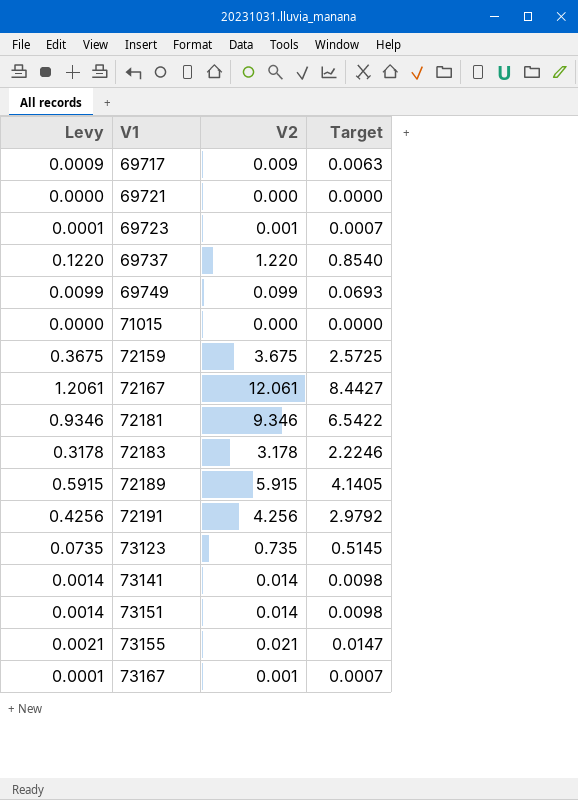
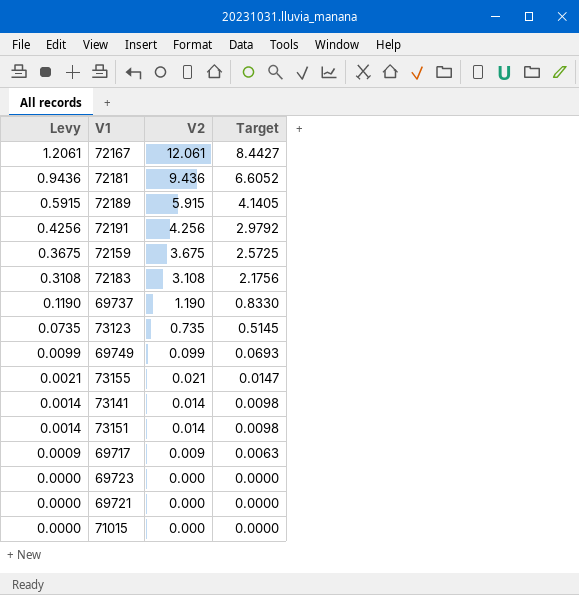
row order: V1 ascending -> Levy descending
row 73167: 0.0001 | 0.001 | 0.0007 -> none
72181 | Levy: 0.9346 -> 0.9436
72181 | V2: 9.346 -> 9.436
72181 | Target: 6.5422 -> 6.6052
72183 | Levy: 0.3178 -> 0.3108
72183 | V2: 3.178 -> 3.108
72183 | Target: 2.2246 -> 2.1756
69737 | Levy: 0.1220 -> 0.1190
69737 | V2: 1.220 -> 1.190
69737 | Target: 0.8540 -> 0.8330
69723 | Levy: 0.0001 -> 0.0000
69723 | V2: 0.001 -> 0.000
69723 | Target: 0.0007 -> 0.0000

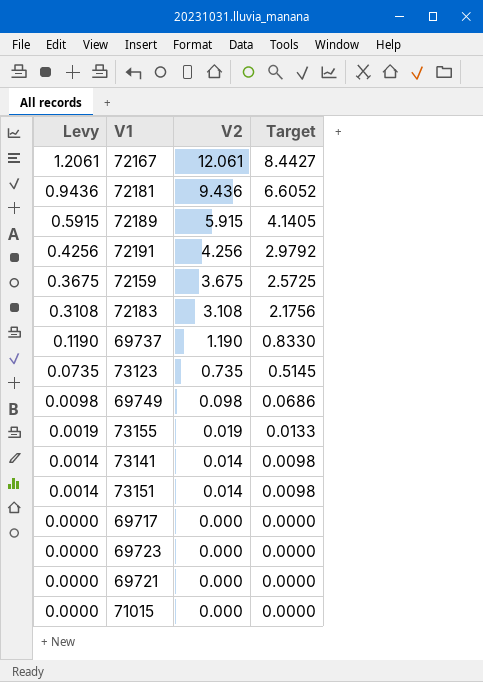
69749 | Levy: 0.0099 -> 0.0098
69749 | V2: 0.099 -> 0.098
69749 | Target: 0.0693 -> 0.0686
73155 | Levy: 0.0021 -> 0.0019
73155 | V2: 0.021 -> 0.019
73155 | Target: 0.0147 -> 0.0133
69717 | Levy: 0.0009 -> 0.0000
69717 | V2: 0.009 -> 0.000
69717 | Target: 0.0063 -> 0.0000

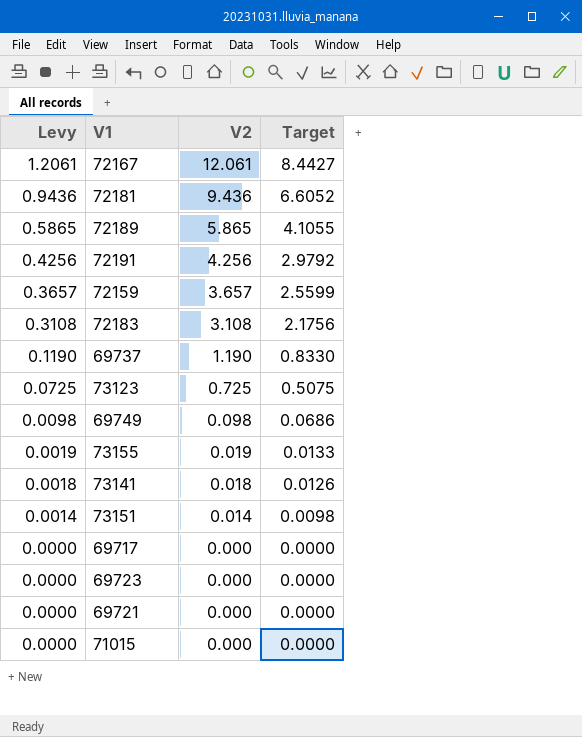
72189 | Levy: 0.5915 -> 0.5865
72189 | V2: 5.915 -> 5.865
72189 | Target: 4.1405 -> 4.1055
72159 | Levy: 0.3675 -> 0.3657
72159 | V2: 3.675 -> 3.657
72159 | Target: 2.5725 -> 2.5599
73123 | Levy: 0.0735 -> 0.0725
73123 | V2: 0.735 -> 0.725
73123 | Target: 0.5145 -> 0.5075
73141 | Levy: 0.0014 -> 0.0018
73141 | V2: 0.014 -> 0.018
73141 | Target: 0.0098 -> 0.0126

